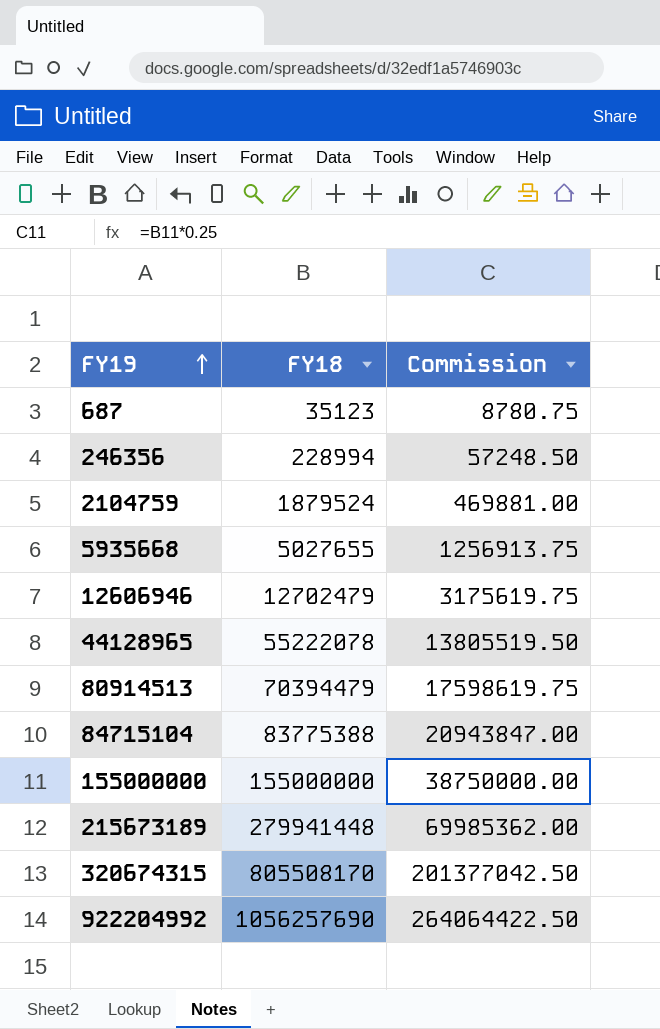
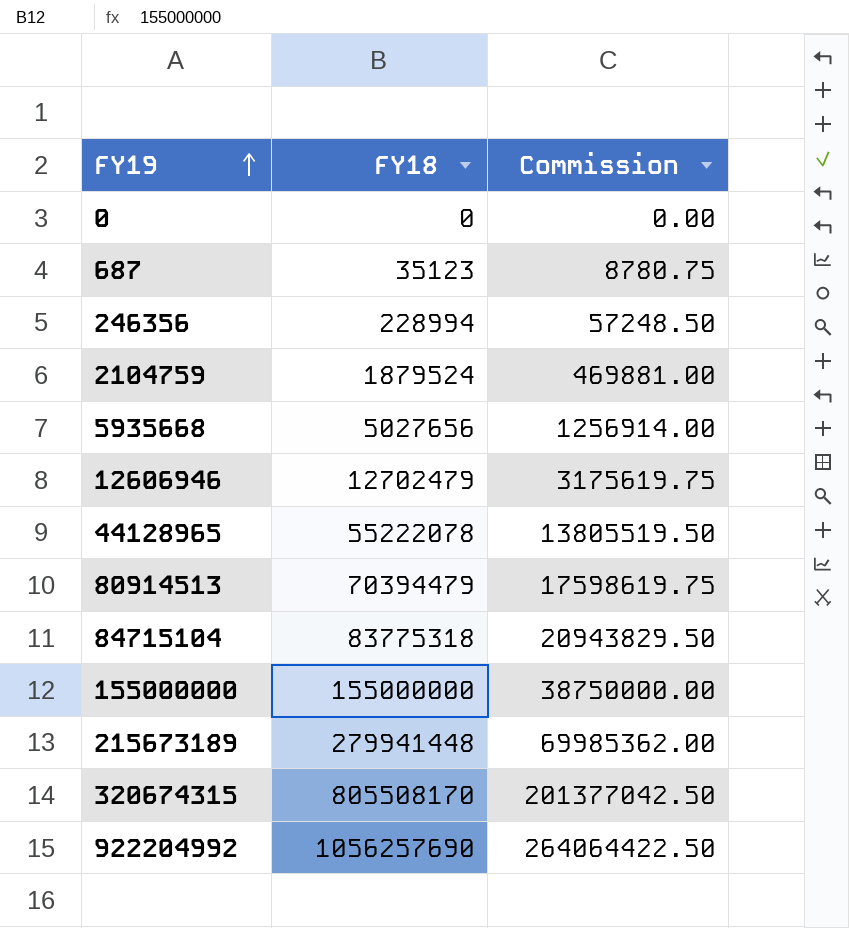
row 0: none -> 0 | 0.00
5935668 | FY18: 5027655 -> 5027656
5935668 | Commission: 1256913.75 -> 1256914.00
84715104 | FY18: 83775388 -> 83775318
84715104 | Commission: 20943847.00 -> 20943829.50

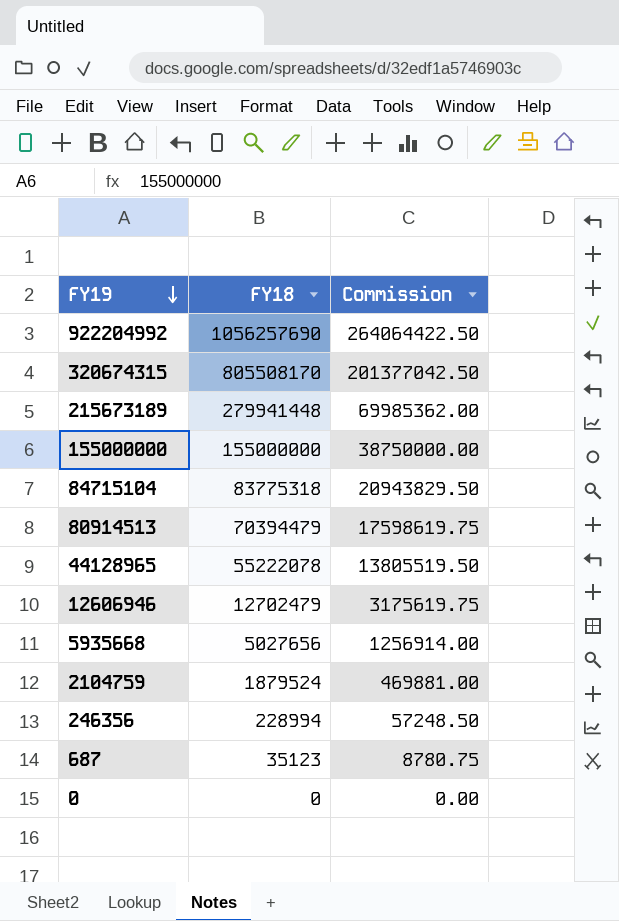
row order: FY19 ascending -> FY19 descending

